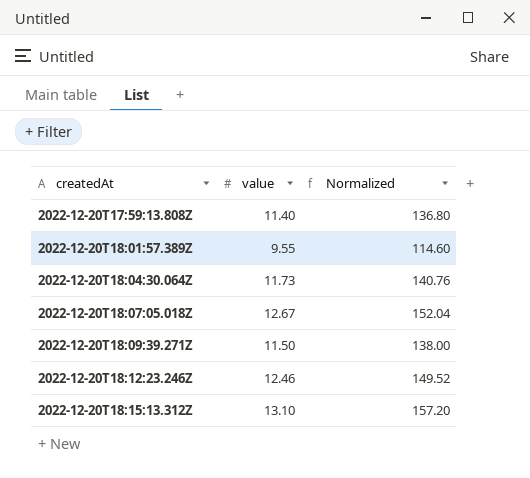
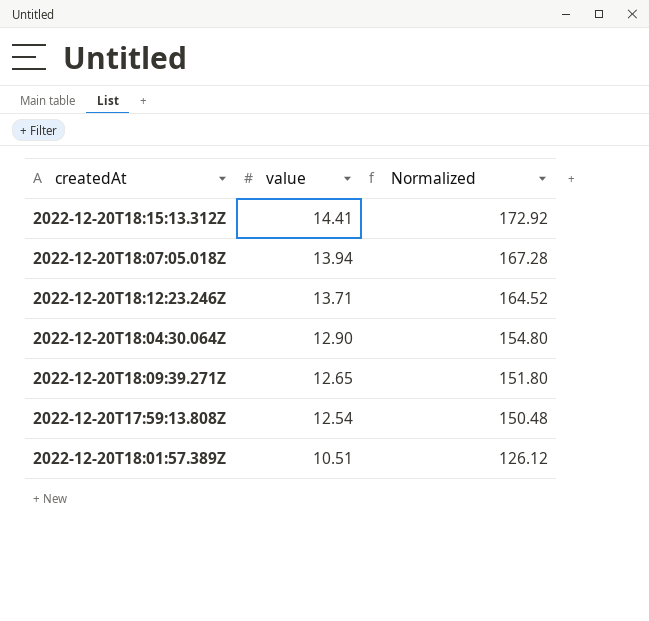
row order: createdAt ascending -> value descending
2022-12-20T18:15:13.312Z | value: 13.10 -> 14.41
2022-12-20T18:15:13.312Z | Normalized: 157.20 -> 172.92
2022-12-20T18:07:05.018Z | value: 12.67 -> 13.94
2022-12-20T18:07:05.018Z | Normalized: 152.04 -> 167.28
2022-12-20T18:12:23.246Z | value: 12.46 -> 13.71
2022-12-20T18:12:23.246Z | Normalized: 149.52 -> 164.52
2022-12-20T18:04:30.064Z | value: 11.73 -> 12.90
2022-12-20T18:04:30.064Z | Normalized: 140.76 -> 154.80
2022-12-20T18:09:39.271Z | value: 11.50 -> 12.65
2022-12-20T18:09:39.271Z | Normalized: 138.00 -> 151.80
2022-12-20T17:59:13.808Z | value: 11.40 -> 12.54
2022-12-20T17:59:13.808Z | Normalized: 136.80 -> 150.48
2022-12-20T18:01:57.389Z | value: 9.55 -> 10.51
2022-12-20T18:01:57.389Z | Normalized: 114.60 -> 126.12

